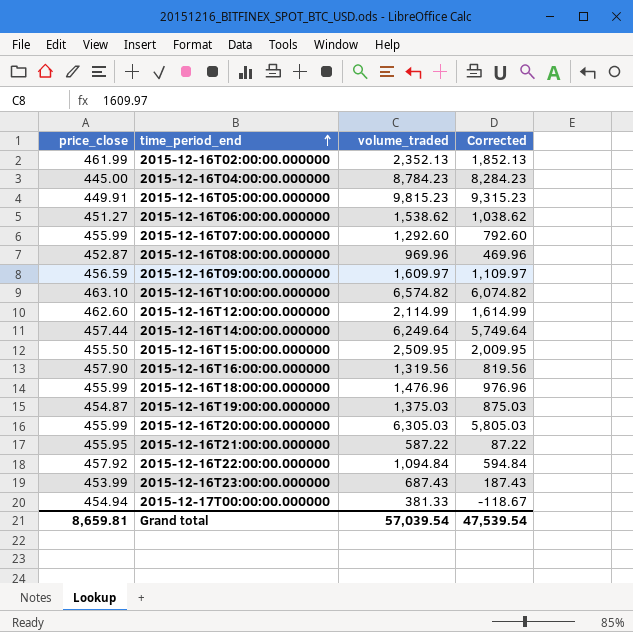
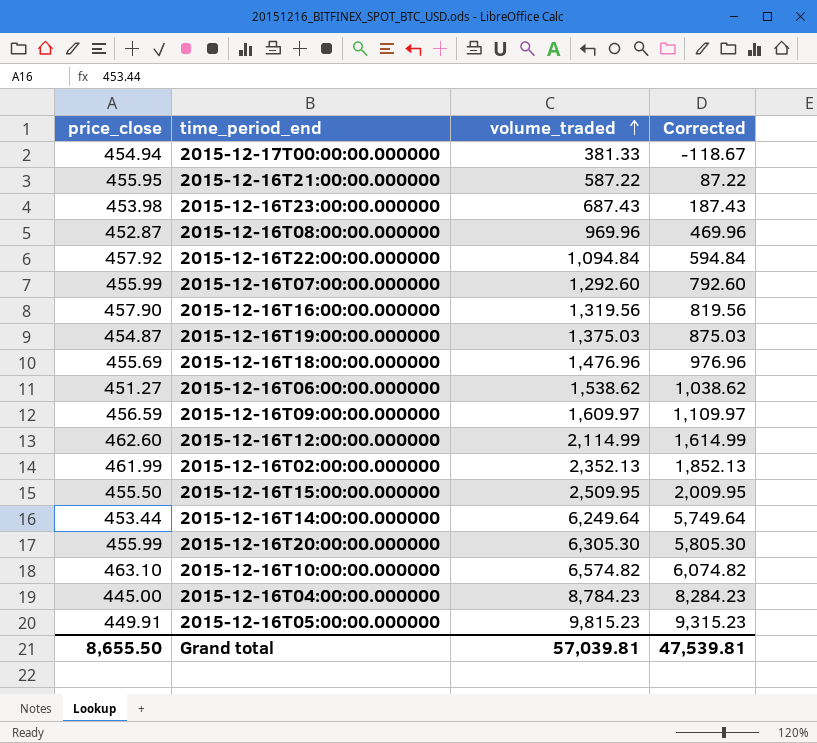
row order: time_period_end ascending -> volume_traded ascending
2015-12-16T23:00:00.000000 | price_close: 453.99 -> 453.98
2015-12-16T18:00:00.000000 | price_close: 455.99 -> 455.69
2015-12-16T14:00:00.000000 | price_close: 457.44 -> 453.44
2015-12-16T20:00:00.000000 | volume_traded: 6,305.03 -> 6,305.30
2015-12-16T20:00:00.000000 | Corrected: 5,805.03 -> 5,805.30
Grand total | price_close: 8,659.81 -> 8,655.50
Grand total | volume_traded: 57,039.54 -> 57,039.81
Grand total | Corrected: 47,539.54 -> 47,539.81

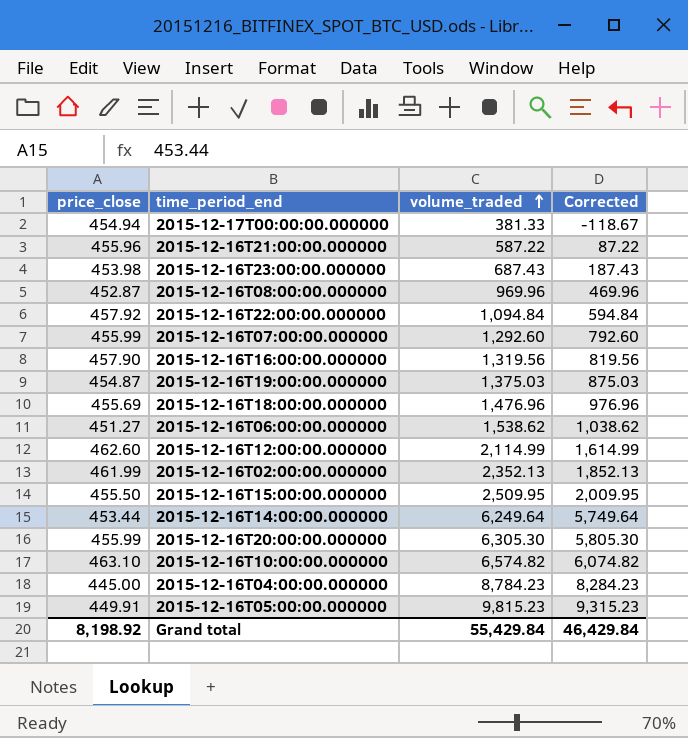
row 2015-12-16T09:00:00.000000: 456.59 | 1,609.97 | 1,109.97 -> none
2015-12-16T21:00:00.000000 | price_close: 455.95 -> 455.96
Grand total | price_close: 8,655.50 -> 8,198.92
Grand total | volume_traded: 57,039.81 -> 55,429.84
Grand total | Corrected: 47,539.81 -> 46,429.84

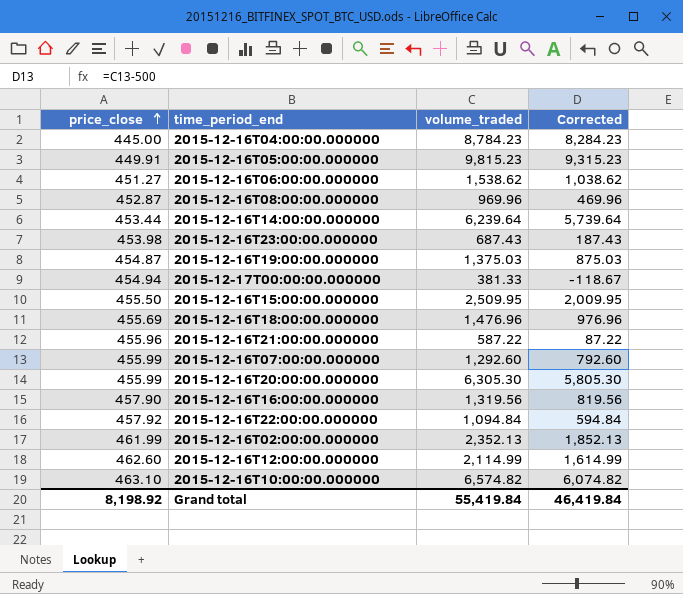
row order: volume_traded ascending -> price_close ascending
2015-12-16T14:00:00.000000 | volume_traded: 6,249.64 -> 6,239.64
2015-12-16T14:00:00.000000 | Corrected: 5,749.64 -> 5,739.64
Grand total | volume_traded: 55,429.84 -> 55,419.84
Grand total | Corrected: 46,429.84 -> 46,419.84

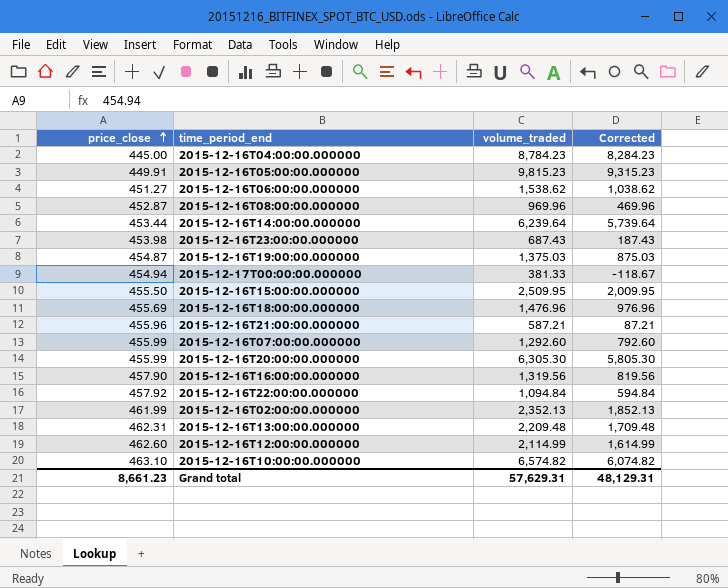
2015-12-16T21:00:00.000000 | volume_traded: 587.22 -> 587.21
2015-12-16T21:00:00.000000 | Corrected: 87.22 -> 87.21
row 2015-12-16T13:00:00.000000: none -> 462.31 | 2,209.48 | 1,709.48
Grand total | price_close: 8,198.92 -> 8,661.23
Grand total | volume_traded: 55,419.84 -> 57,629.31
Grand total | Corrected: 46,419.84 -> 48,129.31

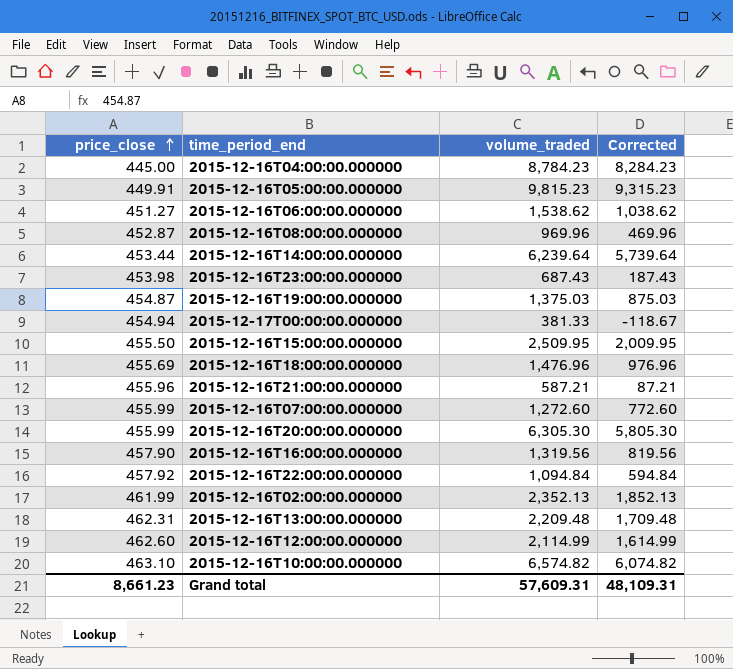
2015-12-16T07:00:00.000000 | volume_traded: 1,292.60 -> 1,272.60
2015-12-16T07:00:00.000000 | Corrected: 792.60 -> 772.60
Grand total | volume_traded: 57,629.31 -> 57,609.31
Grand total | Corrected: 48,129.31 -> 48,109.31

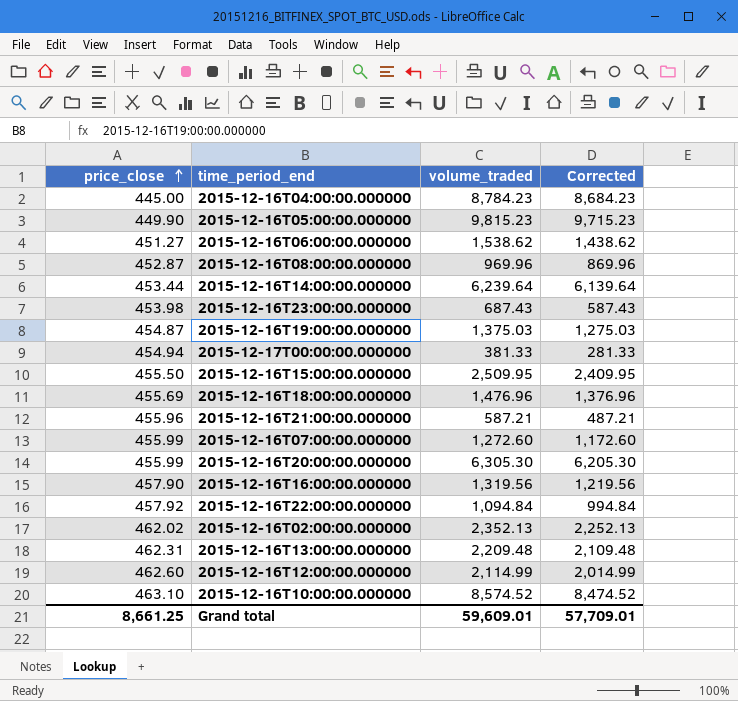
column Corrected | formula: [volume_traded] - 500 -> [volume_traded] - 100
2015-12-16T05:00:00.000000 | price_close: 449.91 -> 449.90
2015-12-16T02:00:00.000000 | price_close: 461.99 -> 462.02
2015-12-16T10:00:00.000000 | volume_traded: 6,574.82 -> 8,574.52
Grand total | price_close: 8,661.23 -> 8,661.25
Grand total | volume_traded: 57,609.31 -> 59,609.01
Grand total | Corrected: 48,109.31 -> 57,709.01

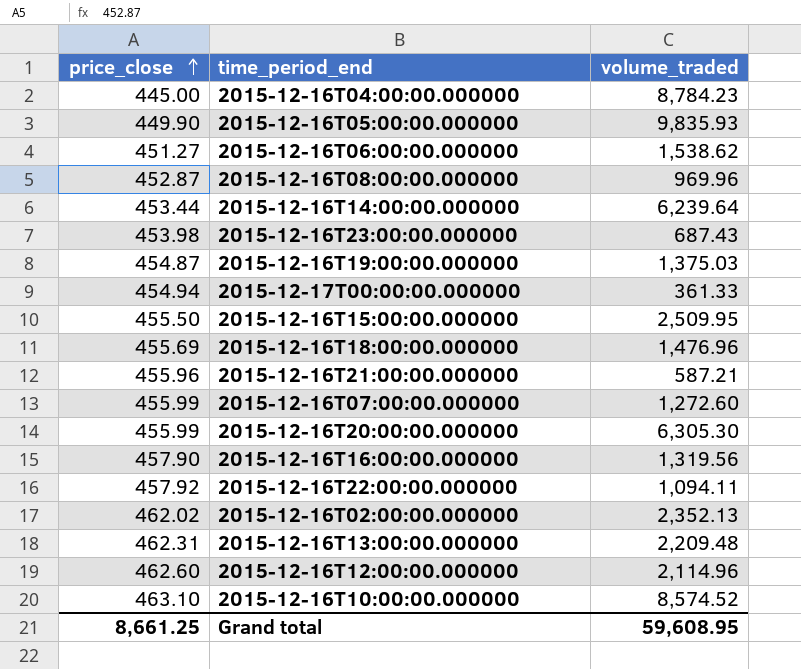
column Corrected | formula: [volume_traded] - 100 -> none
2015-12-16T05:00:00.000000 | volume_traded: 9,815.23 -> 9,835.93
2015-12-17T00:00:00.000000 | volume_traded: 381.33 -> 361.33
2015-12-16T22:00:00.000000 | volume_traded: 1,094.84 -> 1,094.11
2015-12-16T12:00:00.000000 | volume_traded: 2,114.99 -> 2,114.96
Grand total | volume_traded: 59,609.01 -> 59,608.95

